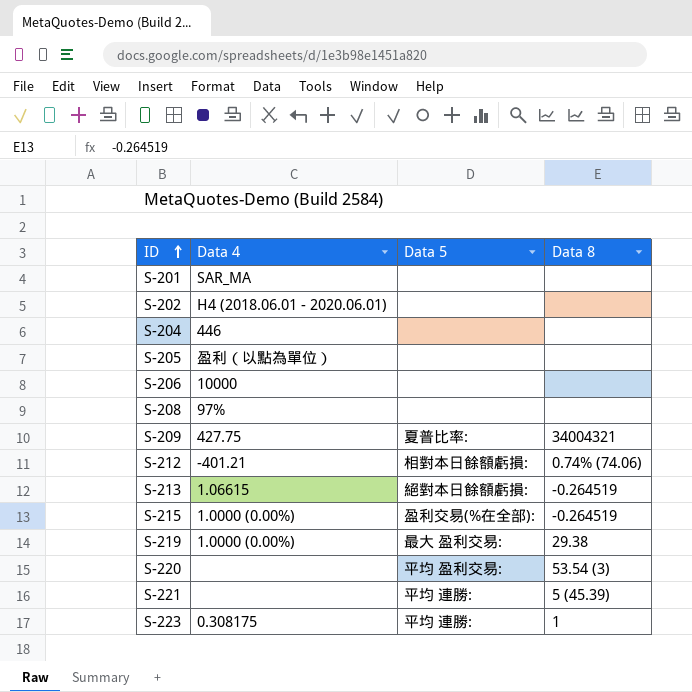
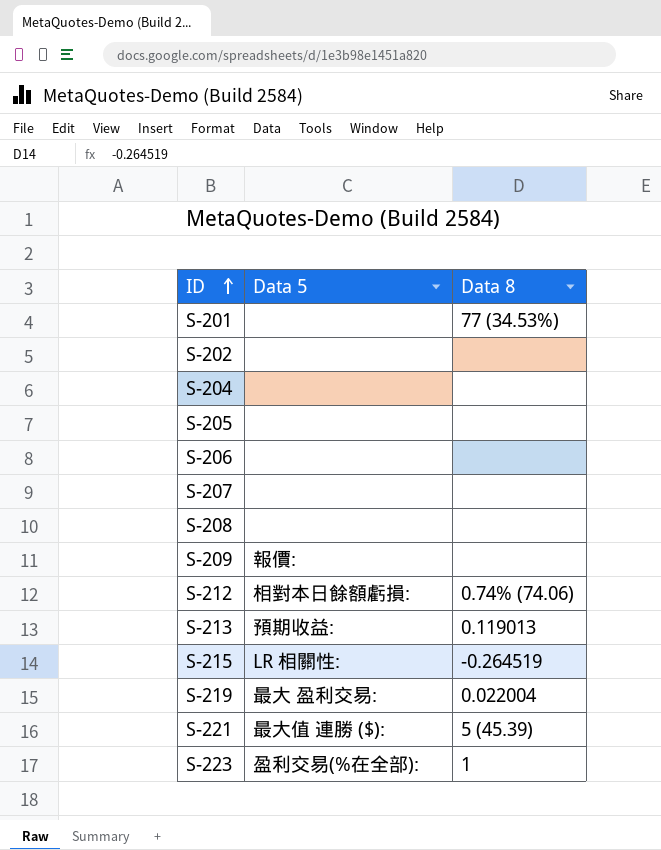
column Data 4 | position: 2 -> none
row S-220: none | 平均 盈利交易: | 53.54 (3) -> none
S-201 | Data 8: none -> 77 (34.53%)
row S-207: none -> none | none
S-209 | Data 5: 夏普比率: -> 報價:
S-209 | Data 8: 34004321 -> none
S-213 | Data 5: 絕對本日餘額虧損: -> 預期收益:
S-213 | Data 8: -0.264519 -> 0.119013
S-215 | Data 5: 盈利交易(%在全部): -> LR 相關性:
S-219 | Data 8: 29.38 -> 0.022004
S-221 | Data 5: 平均 連勝: -> 最大值 連勝 ($):
S-223 | Data 5: 平均 連勝: -> 盈利交易(%在全部):

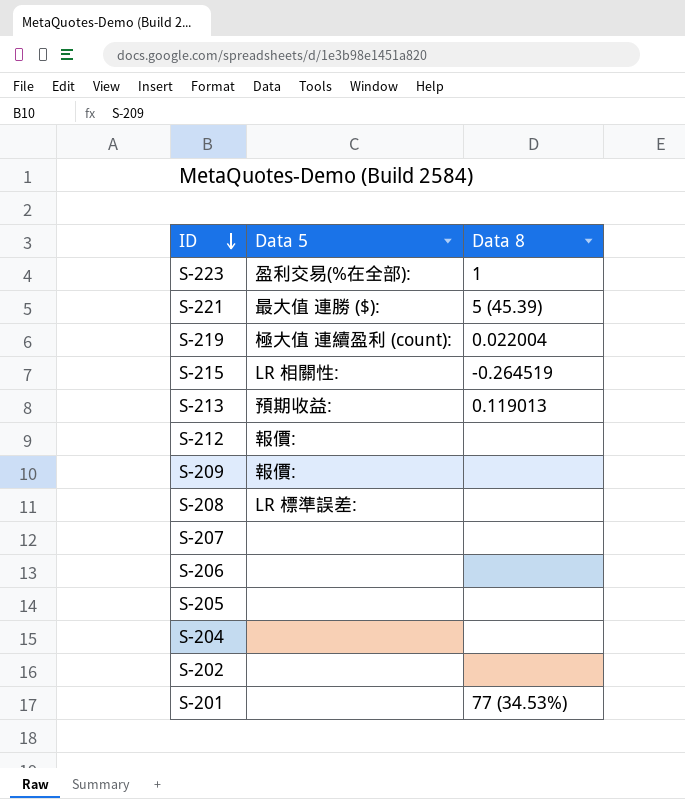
row order: ID ascending -> ID descending
S-219 | Data 5: 最大 盈利交易: -> 極大值 連續盈利 (count):
S-212 | Data 5: 相對本日餘額虧損: -> 報價:
S-212 | Data 8: 0.74% (74.06) -> none
S-208 | Data 5: none -> LR 標準誤差:

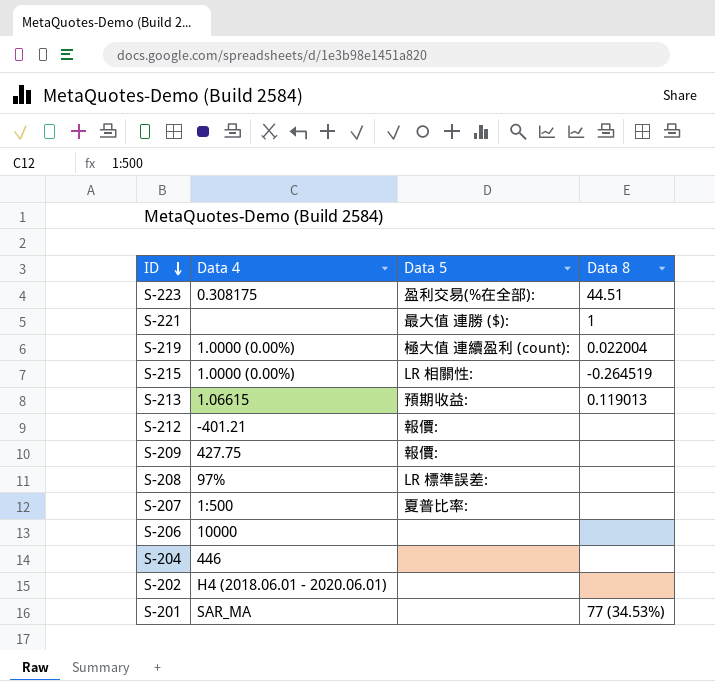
column Data 4 | position: none -> 2
row S-205: none | none -> none
S-223 | Data 8: 1 -> 44.51
S-221 | Data 8: 5 (45.39) -> 1
S-207 | Data 5: none -> 夏普比率:

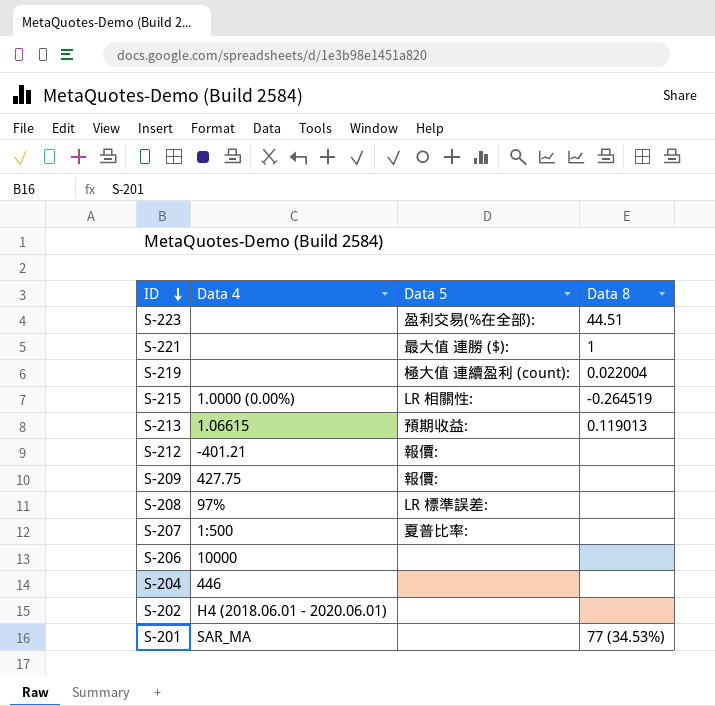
S-223 | Data 4: 0.308175 -> none
S-219 | Data 4: 1.0000 (0.00%) -> none

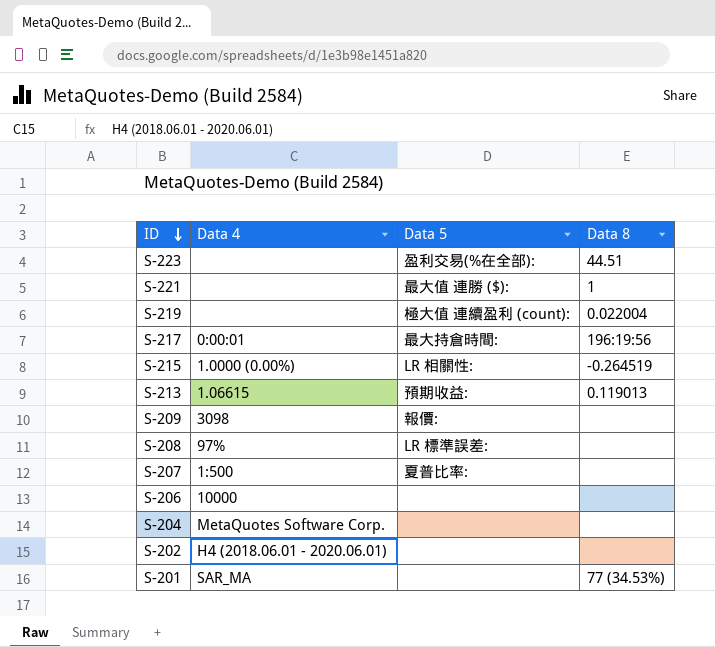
row S-212: -401.21 | 報價: | none -> none
row S-217: none -> 0:00:01 | 最大持倉時間: | 196:19:56
S-209 | Data 4: 427.75 -> 3098
S-204 | Data 4: 446 -> MetaQuotes Software Corp.

